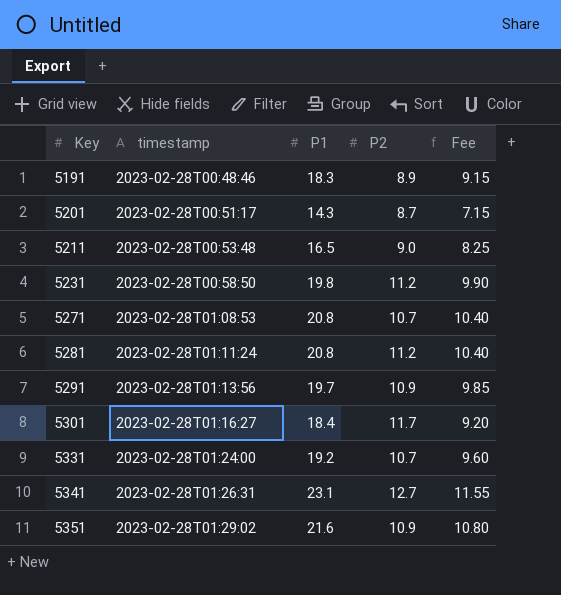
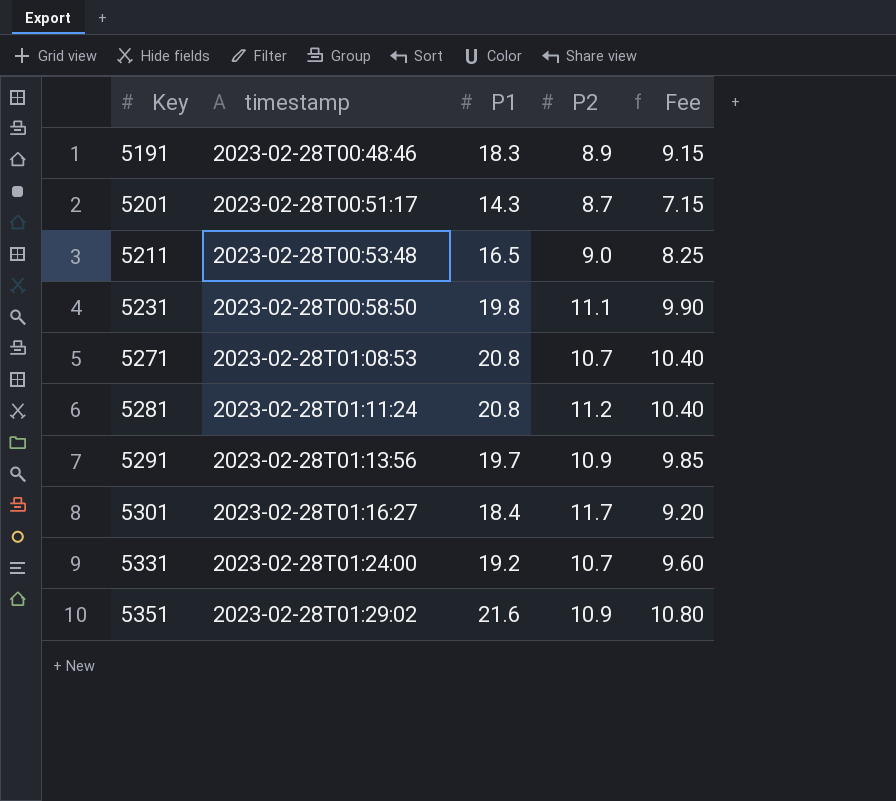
row 5341: 2023-02-28T01:26:31 | 23.1 | 12.7 | 11.55 -> none
5231 | P2: 11.2 -> 11.1

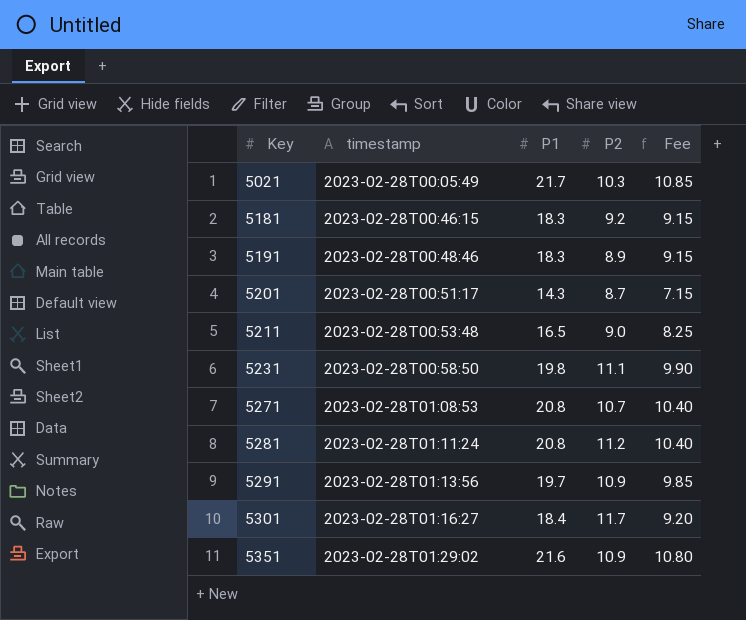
row 5331: 2023-02-28T01:24:00 | 19.2 | 10.7 | 9.60 -> none
row 5021: none -> 2023-02-28T00:05:49 | 21.7 | 10.3 | 10.85
row 5181: none -> 2023-02-28T00:46:15 | 18.3 | 9.2 | 9.15

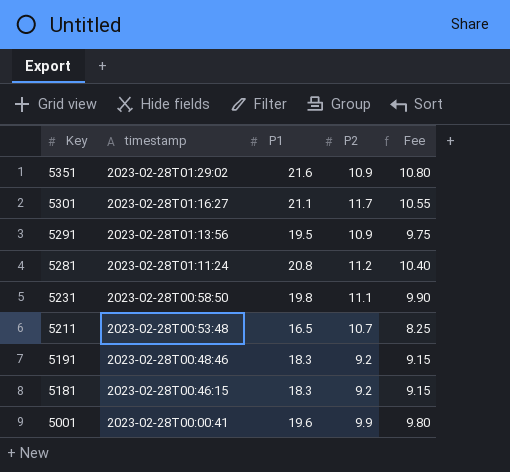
row order: Key ascending -> Key descending
row 5021: 2023-02-28T00:05:49 | 21.7 | 10.3 | 10.85 -> none
row 5201: 2023-02-28T00:51:17 | 14.3 | 8.7 | 7.15 -> none
row 5271: 2023-02-28T01:08:53 | 20.8 | 10.7 | 10.40 -> none
5301 | P1: 18.4 -> 21.1
5301 | Fee: 9.20 -> 10.55
5291 | P1: 19.7 -> 19.5
5291 | Fee: 9.85 -> 9.75
5211 | P2: 9.0 -> 10.7
5191 | P2: 8.9 -> 9.2
row 5001: none -> 2023-02-28T00:00:41 | 19.6 | 9.9 | 9.80

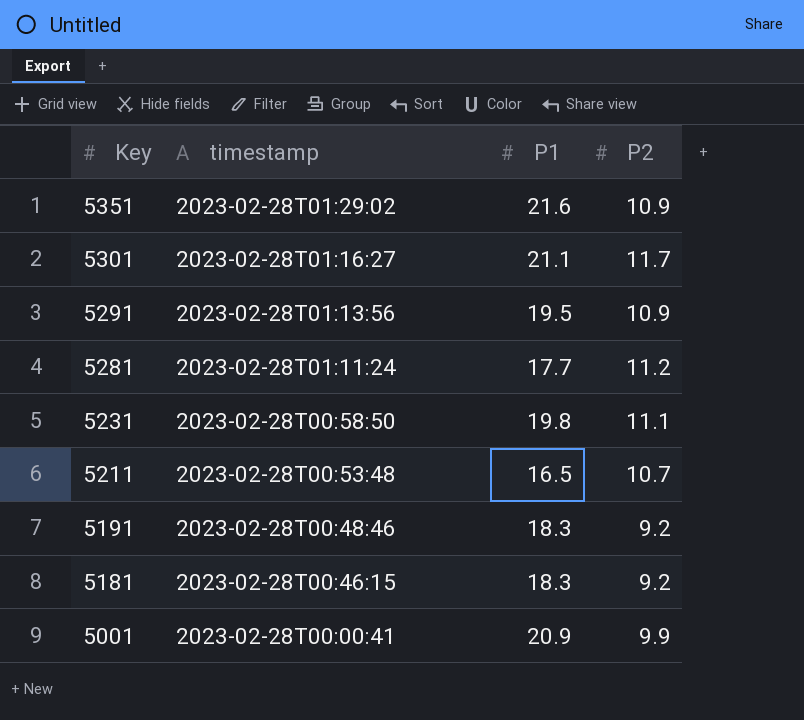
column Fee | formula: [P1] * 0.5 -> none
5281 | P1: 20.8 -> 17.7
5001 | P1: 19.6 -> 20.9

